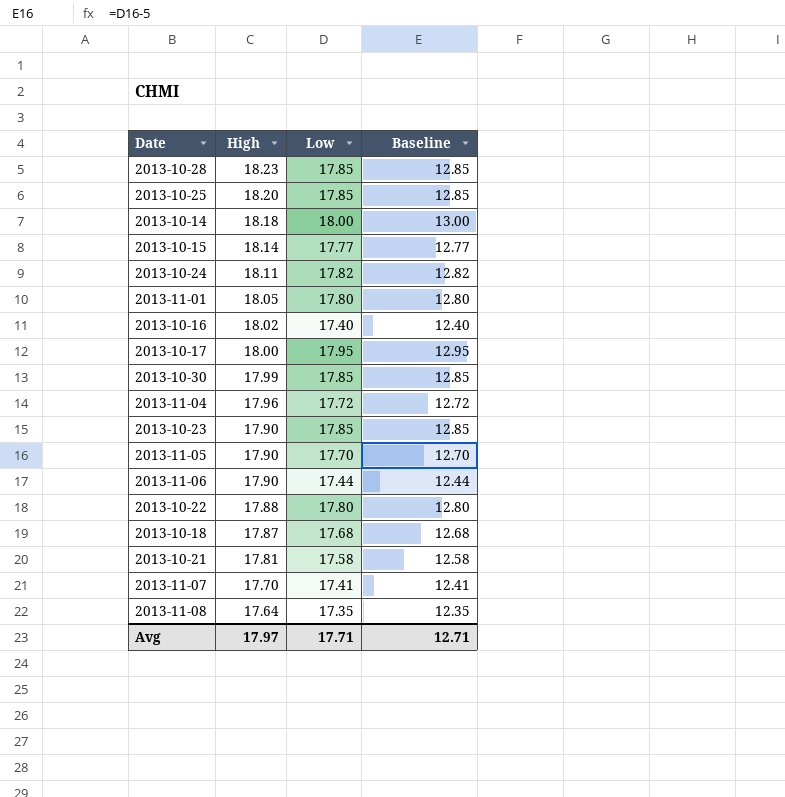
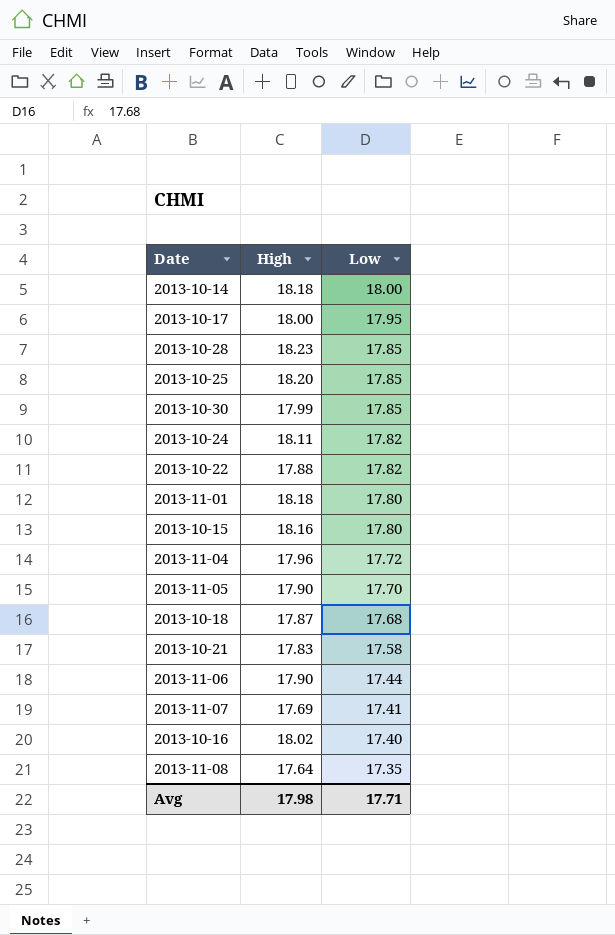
row order: High descending -> Low descending
column Baseline | formula: [Low] - 5 -> none
row 2013-10-23: 17.90 | 17.85 | 12.85 -> none
2013-10-22 | Low: 17.80 -> 17.82
2013-11-01 | High: 18.05 -> 18.18
2013-10-15 | High: 18.14 -> 18.16
2013-10-15 | Low: 17.77 -> 17.80
2013-10-21 | High: 17.81 -> 17.83
2013-11-07 | High: 17.70 -> 17.69
Avg | High: 17.97 -> 17.98

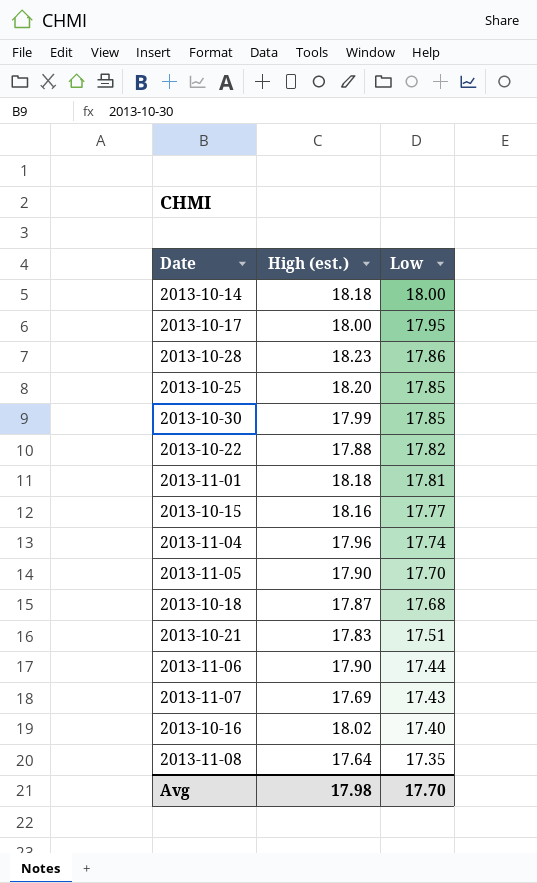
column name: High -> High (est.)
row 2013-10-24: 18.11 | 17.82 -> none
2013-10-28 | Low: 17.85 -> 17.86
2013-11-01 | Low: 17.80 -> 17.81
2013-10-15 | Low: 17.80 -> 17.77
2013-11-04 | Low: 17.72 -> 17.74
2013-10-21 | Low: 17.58 -> 17.51
2013-11-07 | Low: 17.41 -> 17.43
Avg | Low: 17.71 -> 17.70

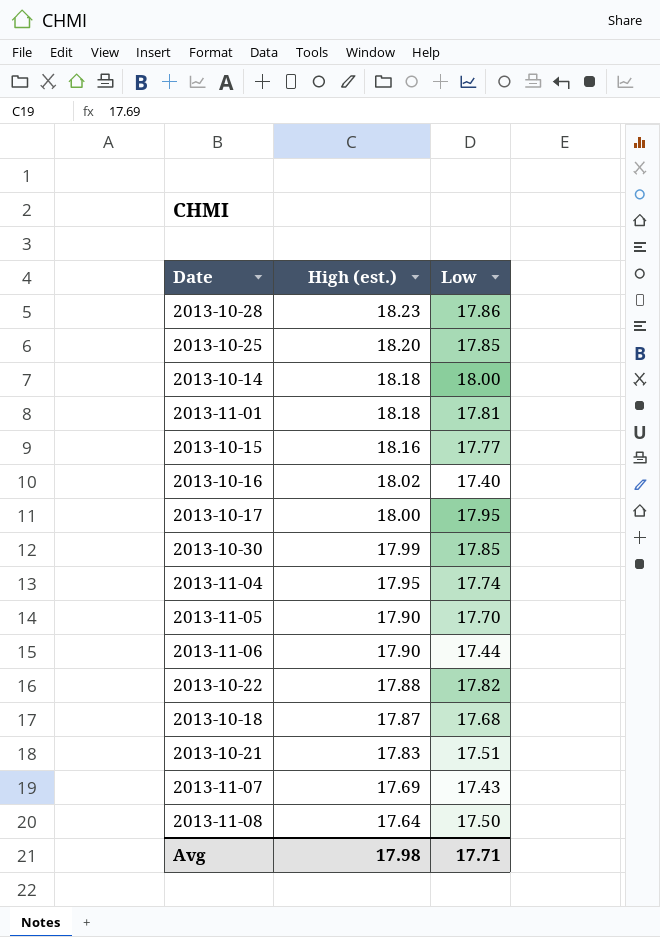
row order: Low descending -> High (est.) descending
2013-11-04 | High (est.): 17.96 -> 17.95
2013-11-08 | Low: 17.35 -> 17.50
Avg | Low: 17.70 -> 17.71

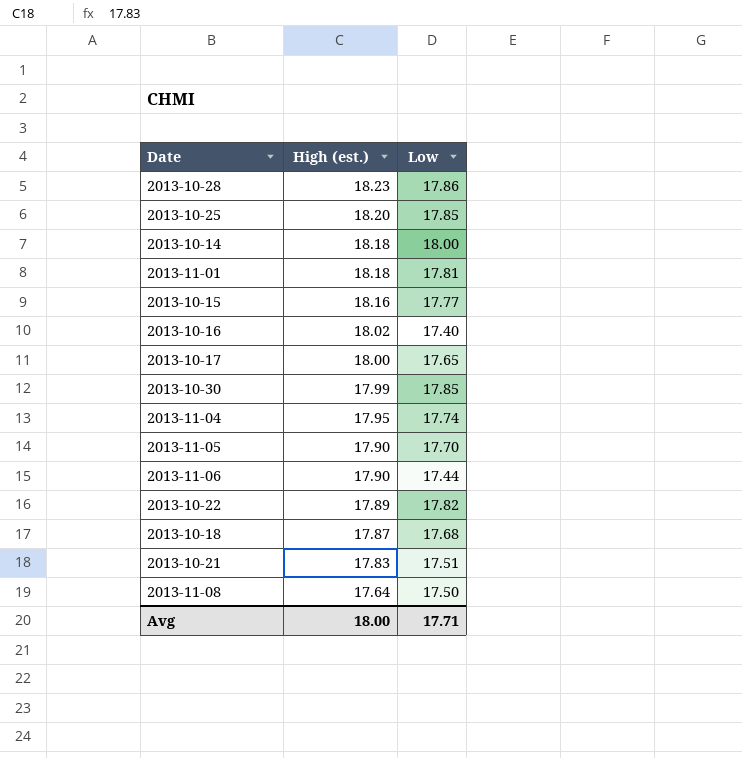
row 2013-11-07: 17.69 | 17.43 -> none
2013-10-17 | Low: 17.95 -> 17.65
2013-10-22 | High (est.): 17.88 -> 17.89
Avg | High (est.): 17.98 -> 18.00

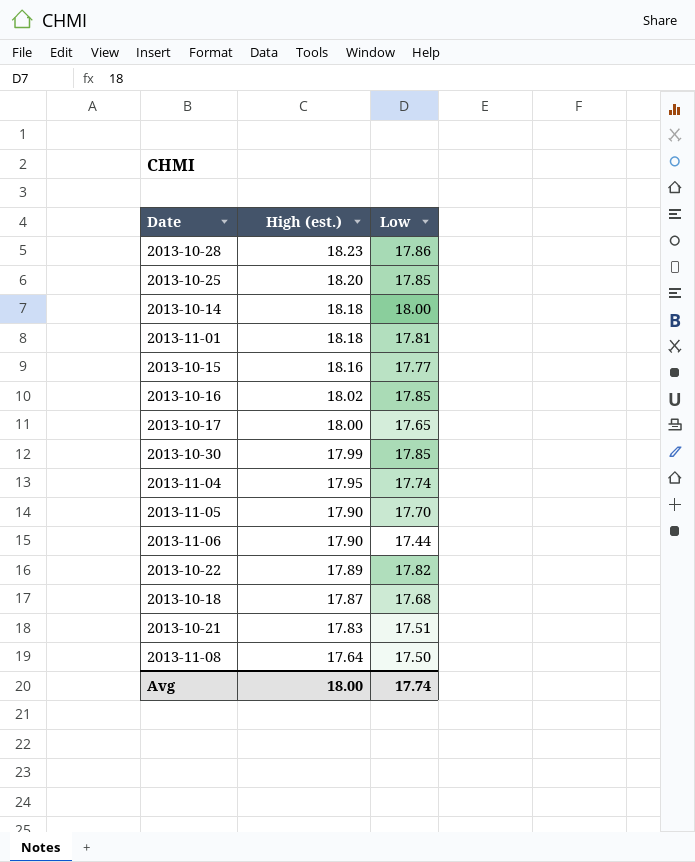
2013-10-16 | Low: 17.40 -> 17.85
Avg | Low: 17.71 -> 17.74

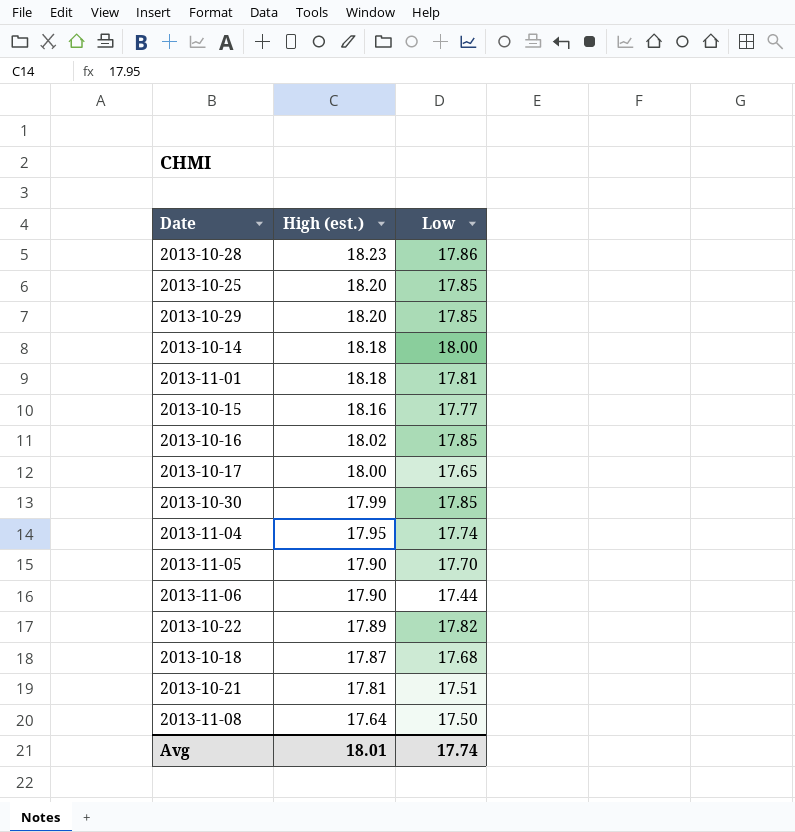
row 2013-10-29: none -> 18.20 | 17.85
2013-10-21 | High (est.): 17.83 -> 17.81
Avg | High (est.): 18.00 -> 18.01

